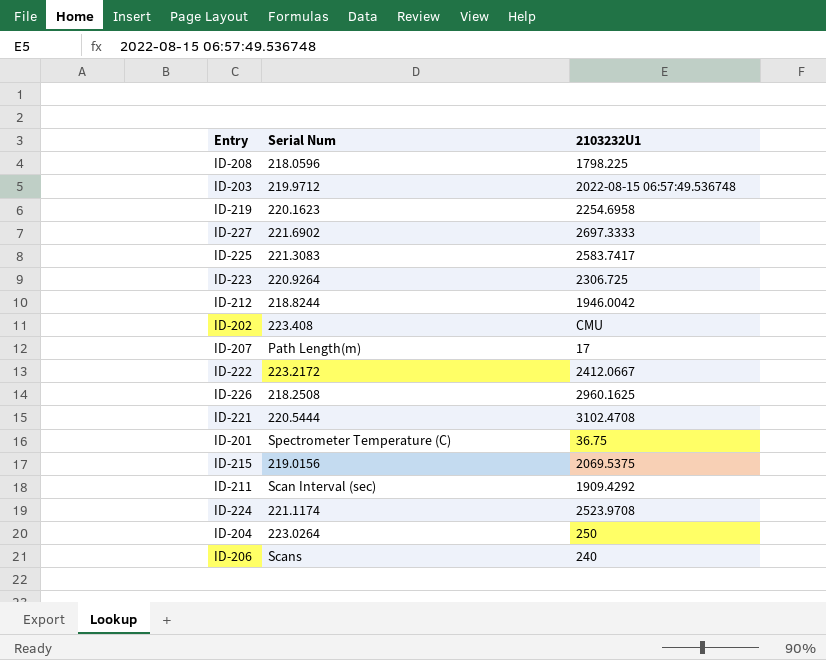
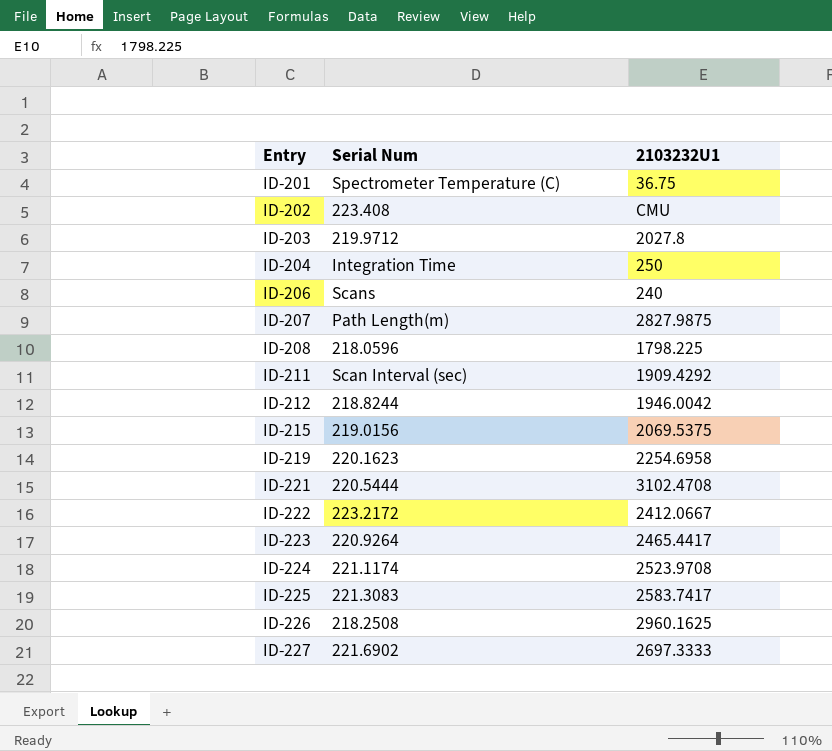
row order: none -> Entry ascending
ID-203 | 2103232U1: 2022-08-15 06:57:49.536748 -> 2027.8
ID-204 | Serial Num: 223.0264 -> Integration Time
ID-207 | 2103232U1: 17 -> 2827.9875
ID-223 | 2103232U1: 2306.725 -> 2465.4417

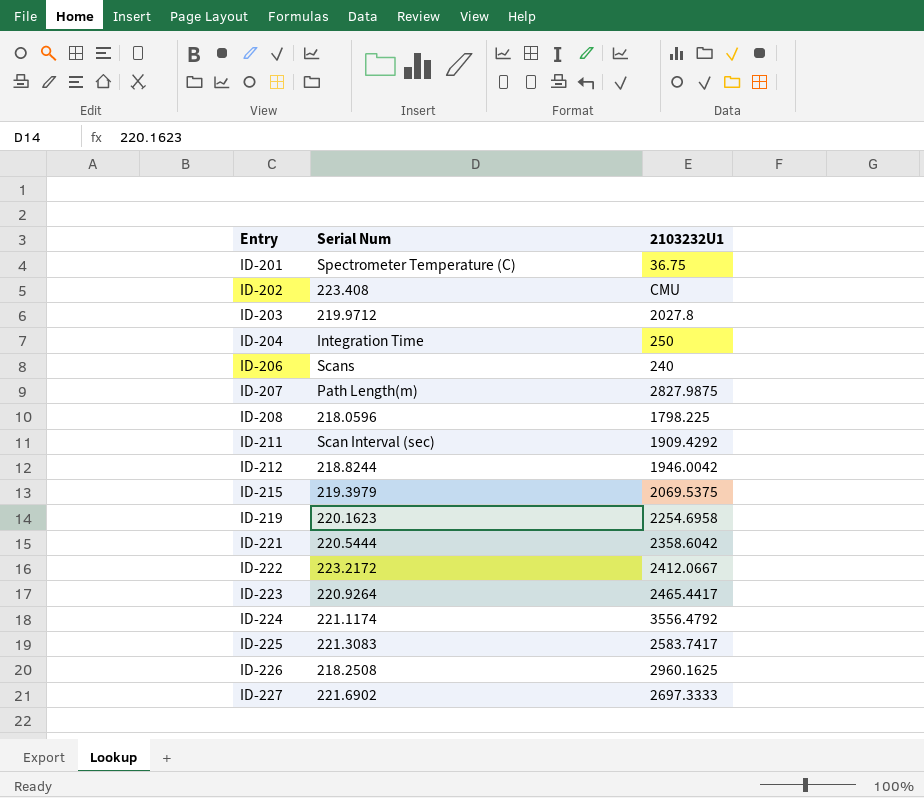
ID-215 | Serial Num: 219.0156 -> 219.3979
ID-221 | 2103232U1: 3102.4708 -> 2358.6042
ID-224 | 2103232U1: 2523.9708 -> 3556.4792

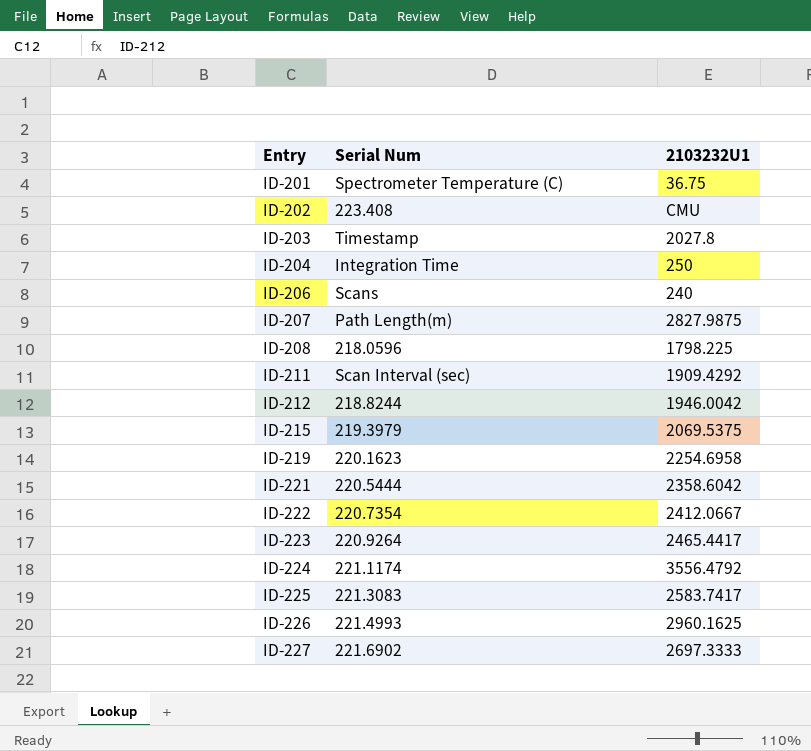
ID-203 | Serial Num: 219.9712 -> Timestamp
ID-222 | Serial Num: 223.2172 -> 220.7354
ID-226 | Serial Num: 218.2508 -> 221.4993

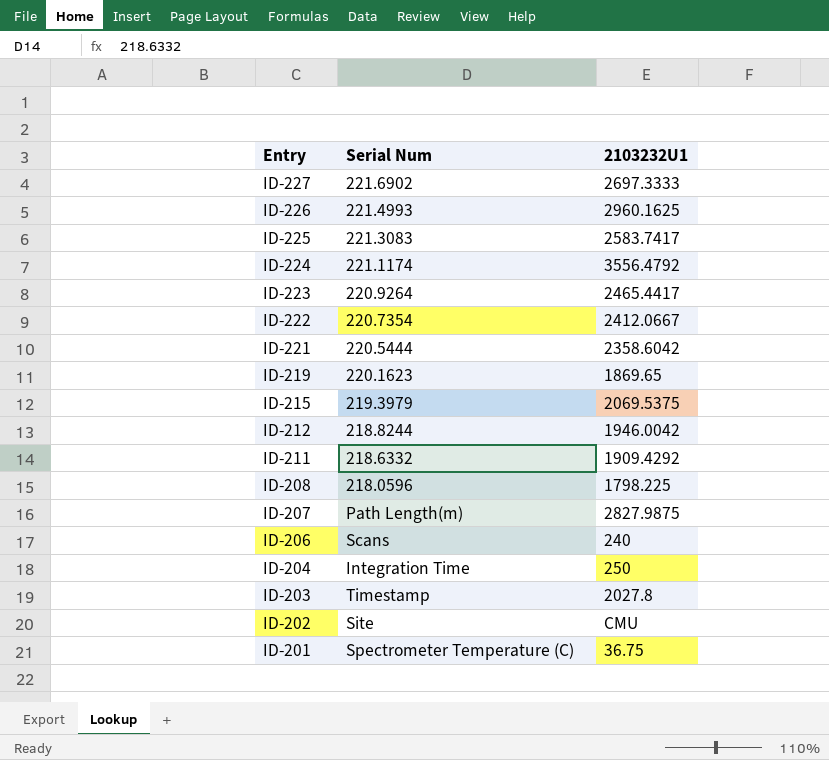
row order: Entry ascending -> Entry descending
ID-219 | 2103232U1: 2254.6958 -> 1869.65
ID-211 | Serial Num: Scan Interval (sec) -> 218.6332
ID-202 | Serial Num: 223.408 -> Site

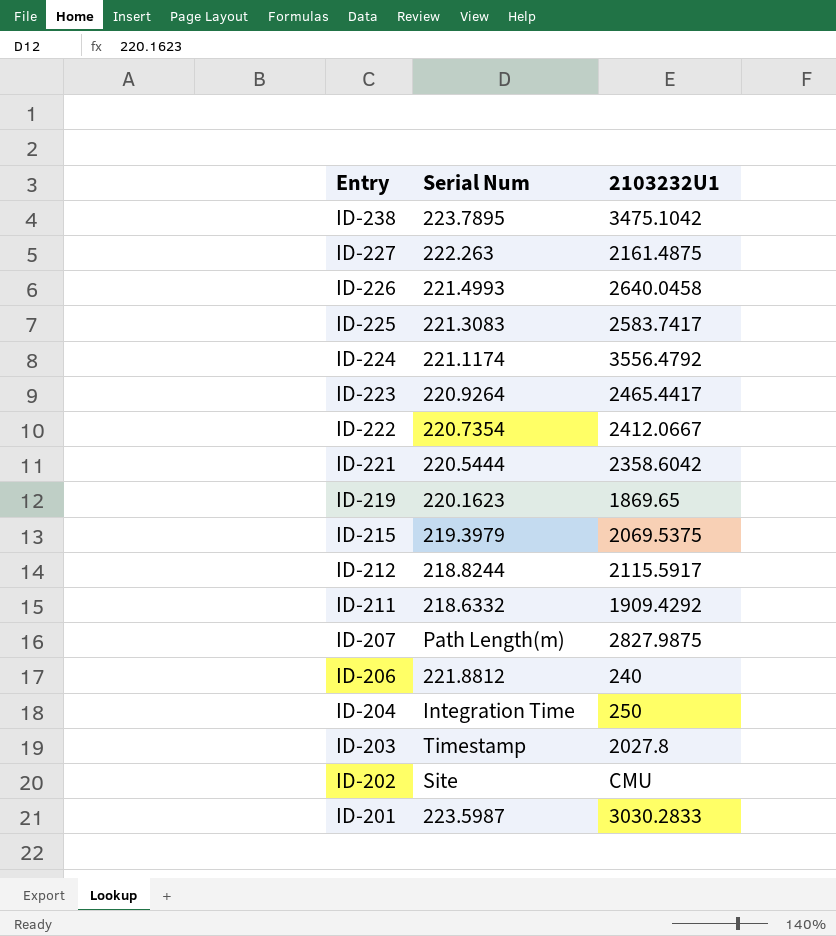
row ID-208: 218.0596 | 1798.225 -> none
row ID-238: none -> 223.7895 | 3475.1042
ID-227 | Serial Num: 221.6902 -> 222.263
ID-227 | 2103232U1: 2697.3333 -> 2161.4875
ID-226 | 2103232U1: 2960.1625 -> 2640.0458
ID-212 | 2103232U1: 1946.0042 -> 2115.5917
ID-206 | Serial Num: Scans -> 221.8812
ID-201 | Serial Num: Spectrometer Temperature (C) -> 223.5987
ID-201 | 2103232U1: 36.75 -> 3030.2833

